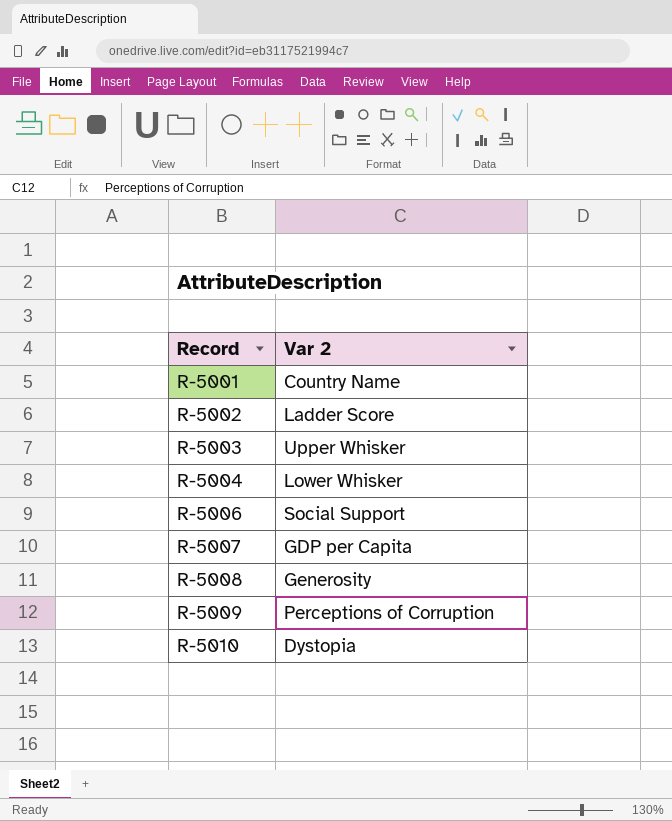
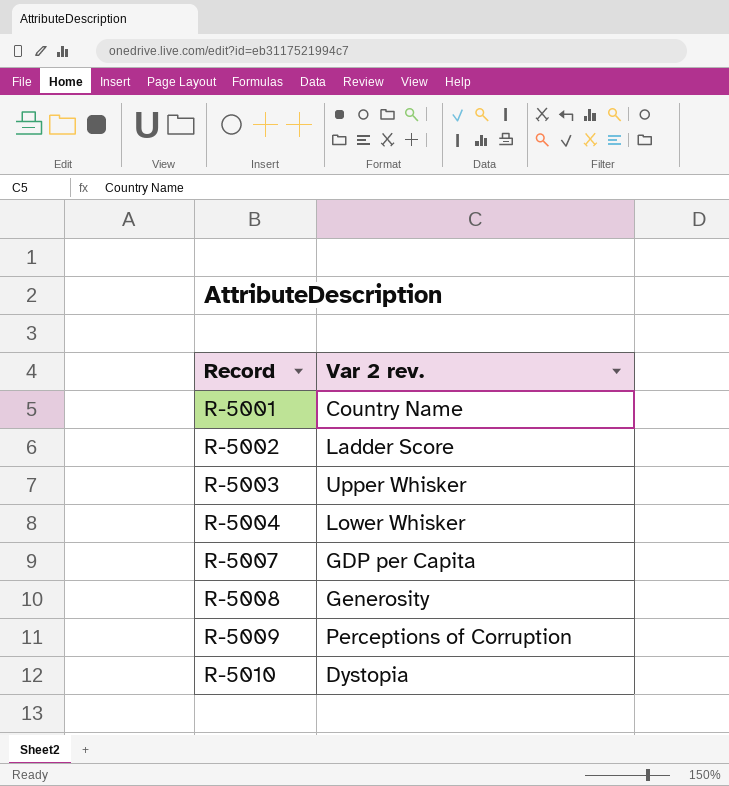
column name: Var 2 -> Var 2 rev.
row R-5006: Social Support -> none

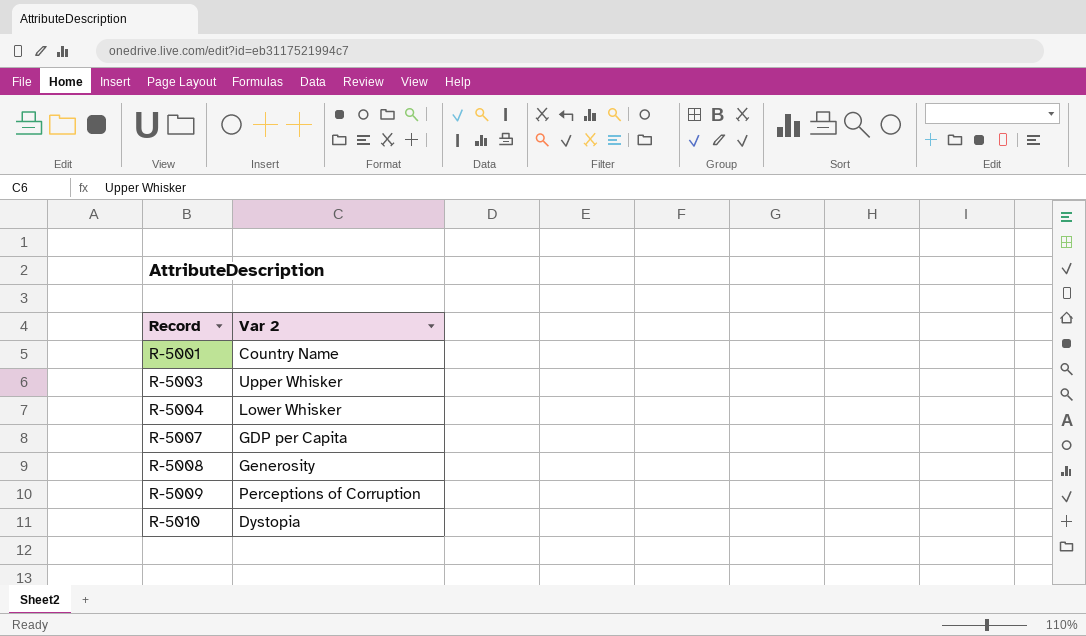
column name: Var 2 rev. -> Var 2
row R-5002: Ladder Score -> none

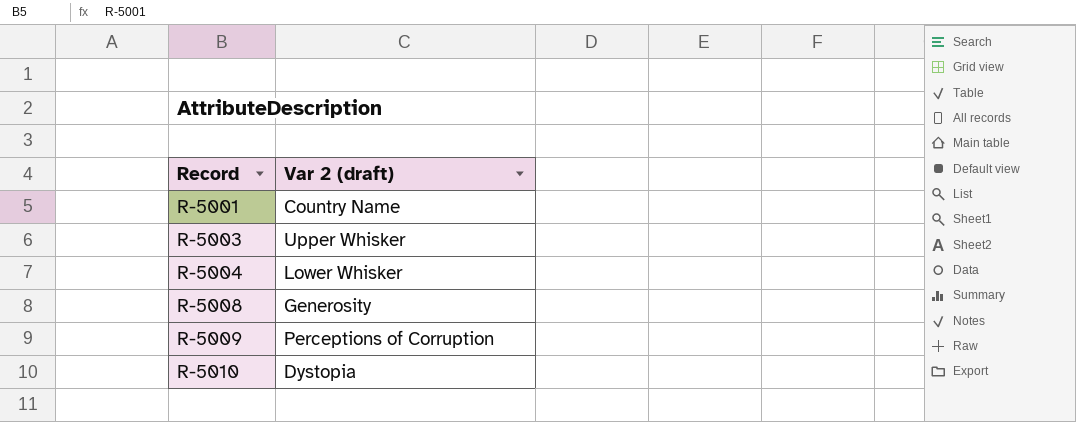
column name: Var 2 -> Var 2 (draft)
row R-5007: GDP per Capita -> none

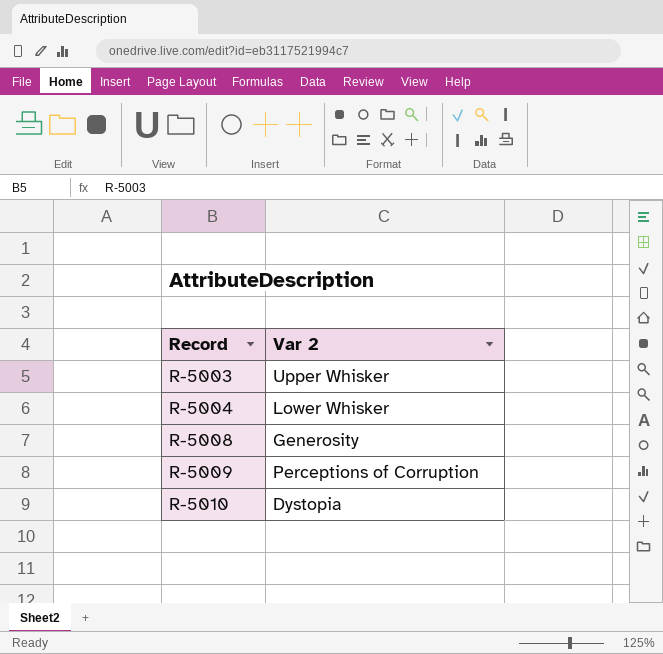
column name: Var 2 (draft) -> Var 2
row R-5001: Country Name -> none

